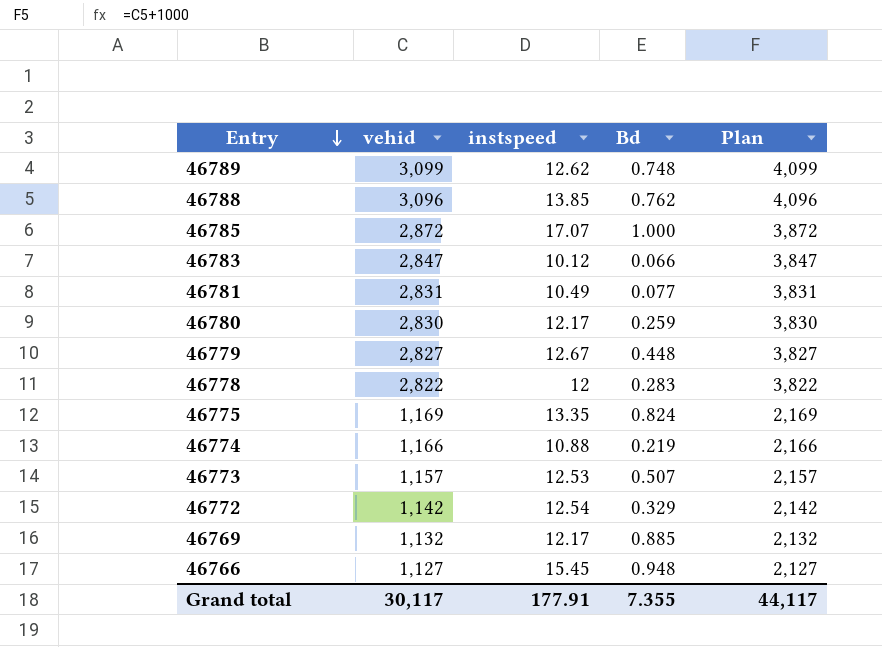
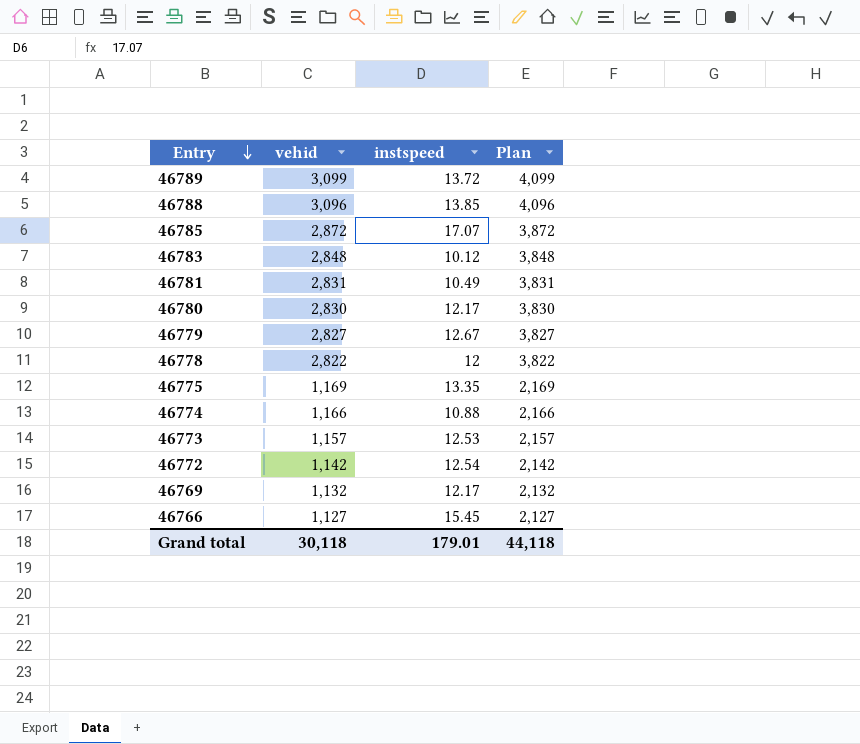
column Bd | position: 4 -> none
46789 | instspeed: 12.62 -> 13.72
46783 | vehid: 2,847 -> 2,848
46783 | Plan: 3,847 -> 3,848
Grand total | vehid: 30,117 -> 30,118
Grand total | instspeed: 177.91 -> 179.01
Grand total | Plan: 44,117 -> 44,118

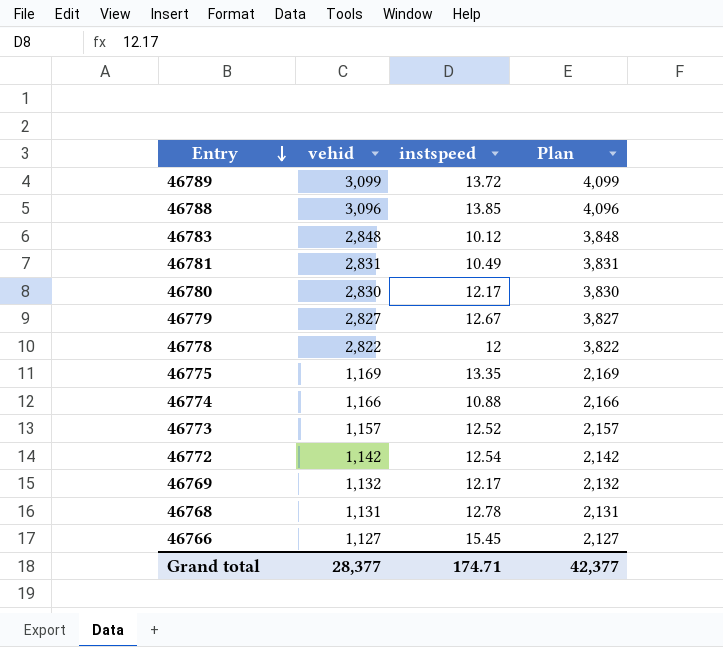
row 46785: 2,872 | 17.07 | 3,872 -> none
46773 | instspeed: 12.53 -> 12.52
row 46768: none -> 1,131 | 12.78 | 2,131
Grand total | vehid: 30,118 -> 28,377
Grand total | instspeed: 179.01 -> 174.71
Grand total | Plan: 44,118 -> 42,377

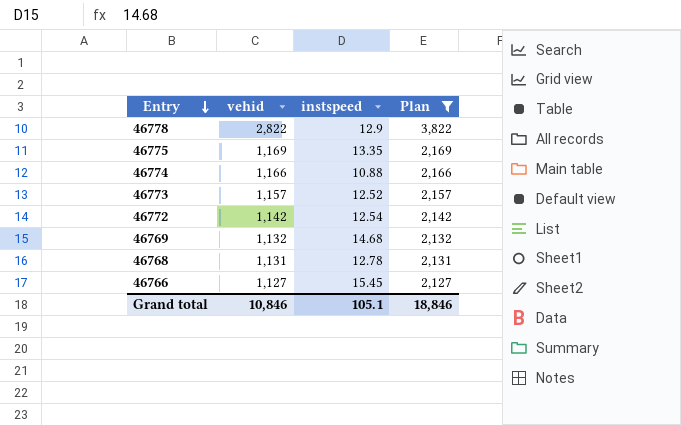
filter: none -> Plan <= 3,822
46778 | instspeed: 12 -> 12.9
46769 | instspeed: 12.17 -> 14.68
Grand total | vehid: 28,377 -> 10,846
Grand total | instspeed: 174.71 -> 105.1
Grand total | Plan: 42,377 -> 18,846

